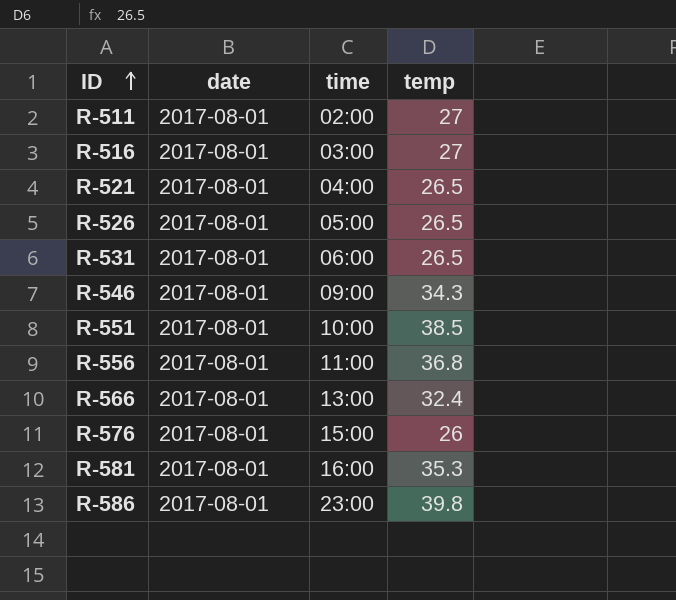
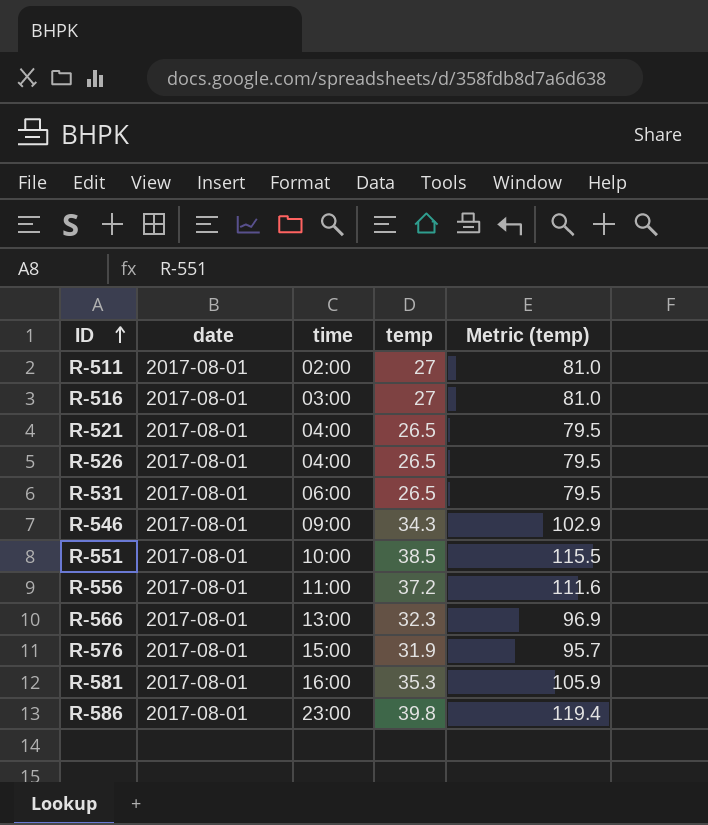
column Metric (temp) | formula: none -> [temp] * 3
R-526 | time: 05:00 -> 04:00
R-556 | temp: 36.8 -> 37.2
R-566 | temp: 32.4 -> 32.3
R-576 | temp: 26 -> 31.9

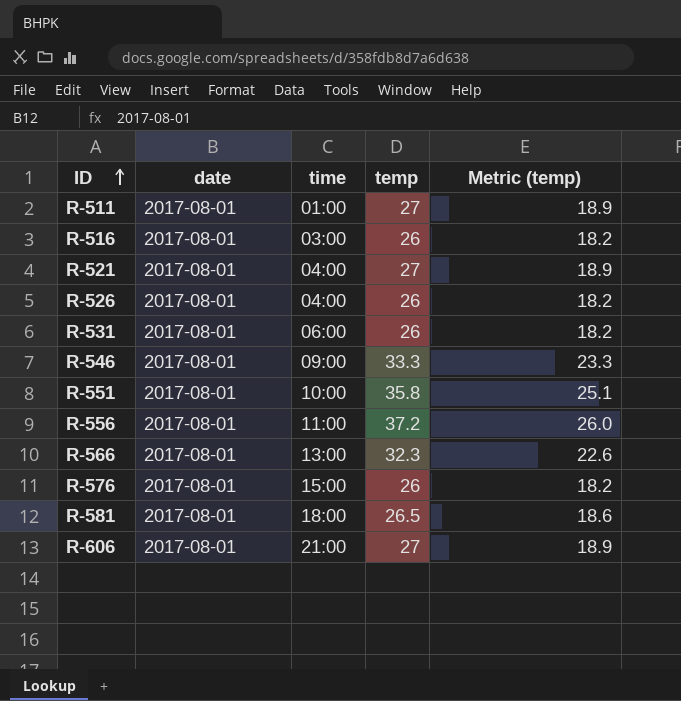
column Metric (temp) | formula: [temp] * 3 -> [temp] * 0.7
row R-586: 2017-08-01 | 23:00 | 39.8 | 119.4 -> none
R-511 | time: 02:00 -> 01:00
R-516 | temp: 27 -> 26
R-521 | temp: 26.5 -> 27
R-526 | temp: 26.5 -> 26
R-531 | temp: 26.5 -> 26
R-546 | temp: 34.3 -> 33.3
R-551 | temp: 38.5 -> 35.8
R-576 | temp: 31.9 -> 26
R-581 | time: 16:00 -> 18:00
R-581 | temp: 35.3 -> 26.5
row R-606: none -> 2017-08-01 | 21:00 | 27 | 18.9

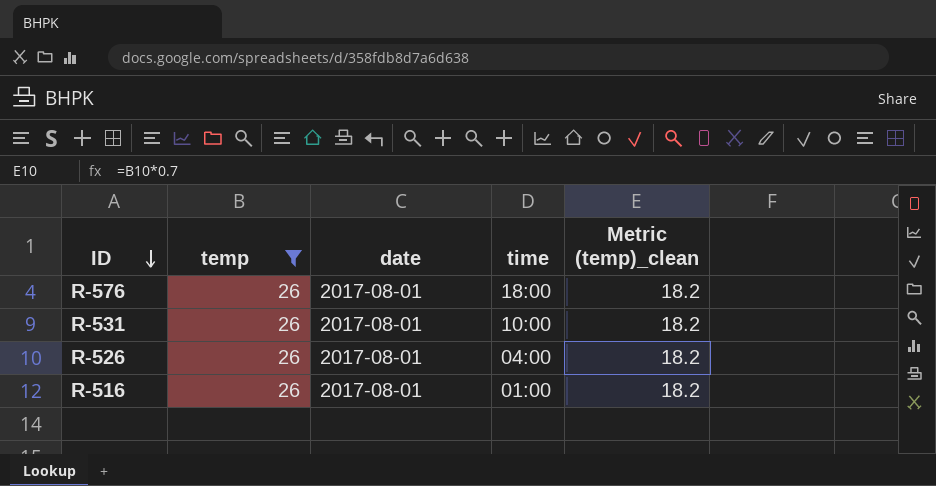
filter: none -> temp = 26
row order: ID ascending -> ID descending
column temp | position: 4 -> 2
column name: Metric (temp) -> Metric (temp)_clean
R-576 | time: 15:00 -> 18:00
R-531 | time: 06:00 -> 10:00
R-516 | time: 03:00 -> 01:00

